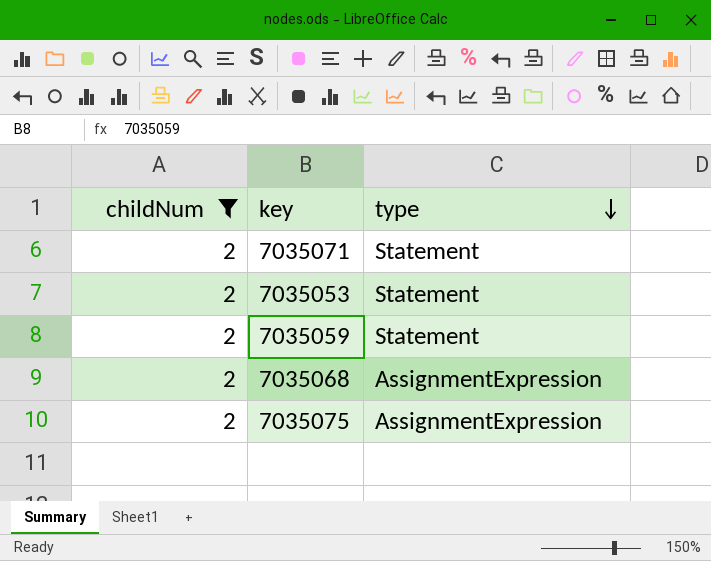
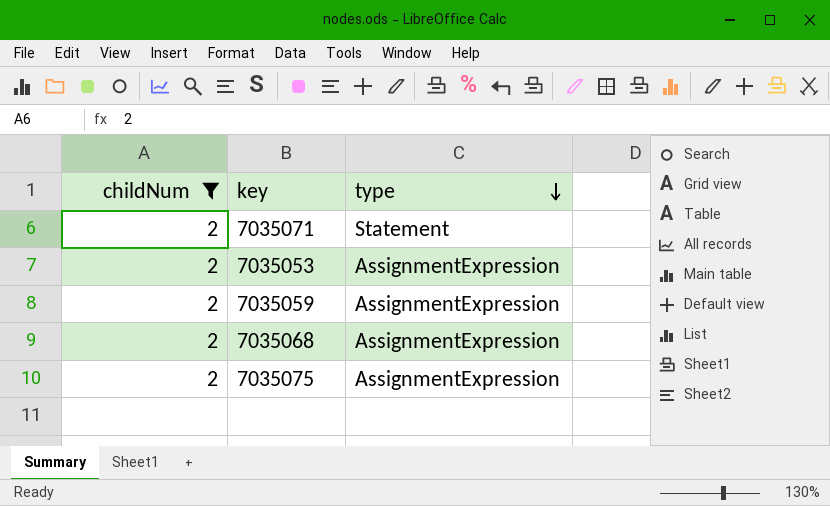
7035053 | type: Statement -> AssignmentExpression
7035059 | type: Statement -> AssignmentExpression

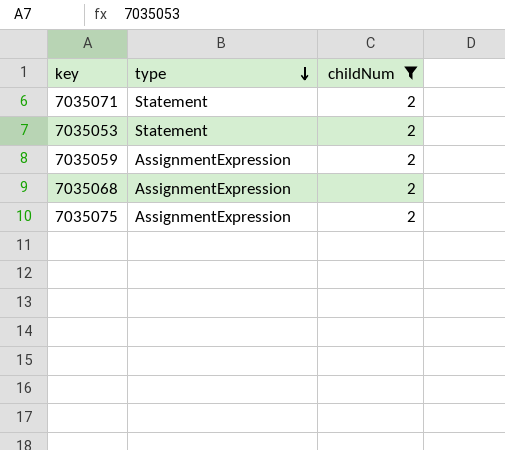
column childNum | position: 1 -> 3
7035053 | type: AssignmentExpression -> Statement

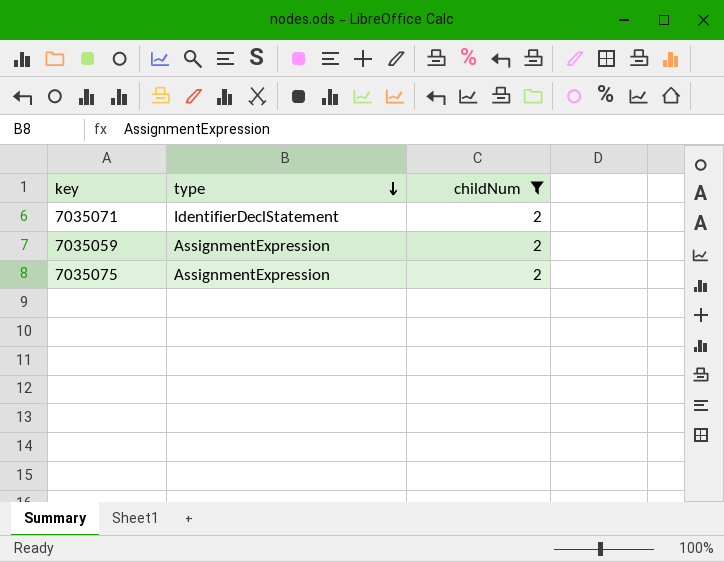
row 7035053: Statement | 2 -> none
row 7035068: AssignmentExpression | 2 -> none
7035071 | type: Statement -> IdentifierDeclStatement

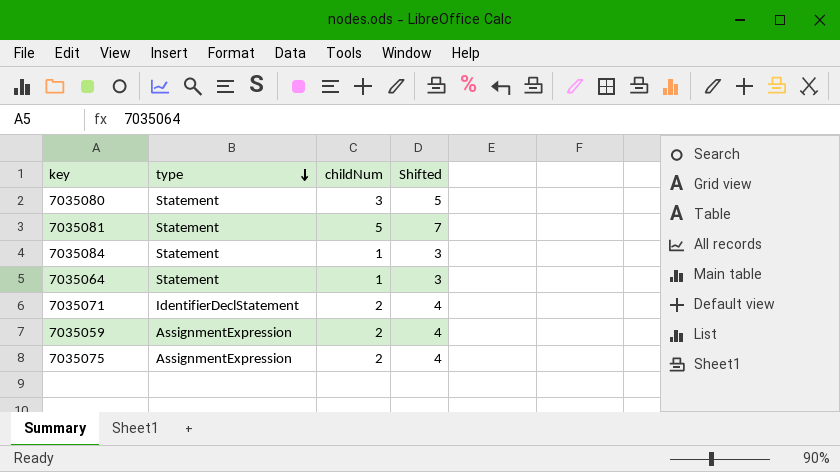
filter: childNum = 2 -> none
column Shifted | formula: none -> [childNum] + 2

